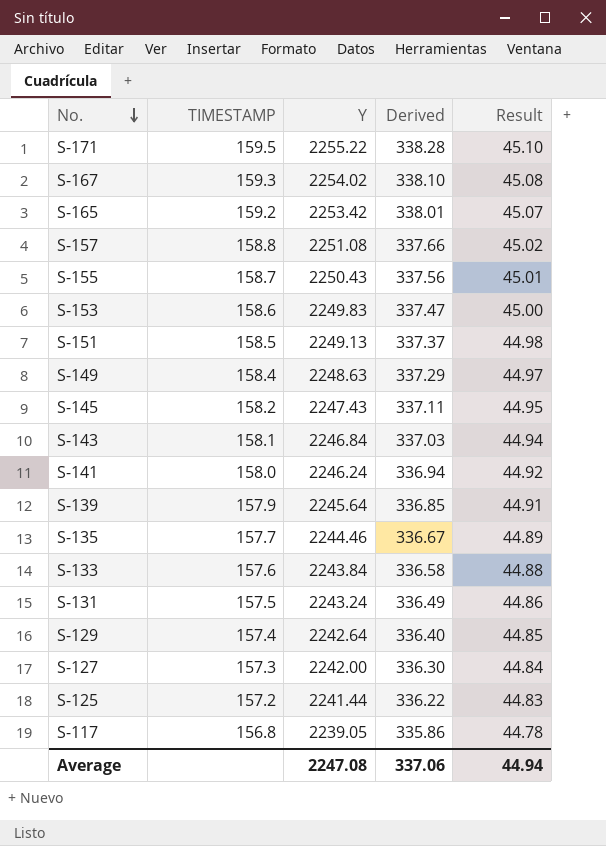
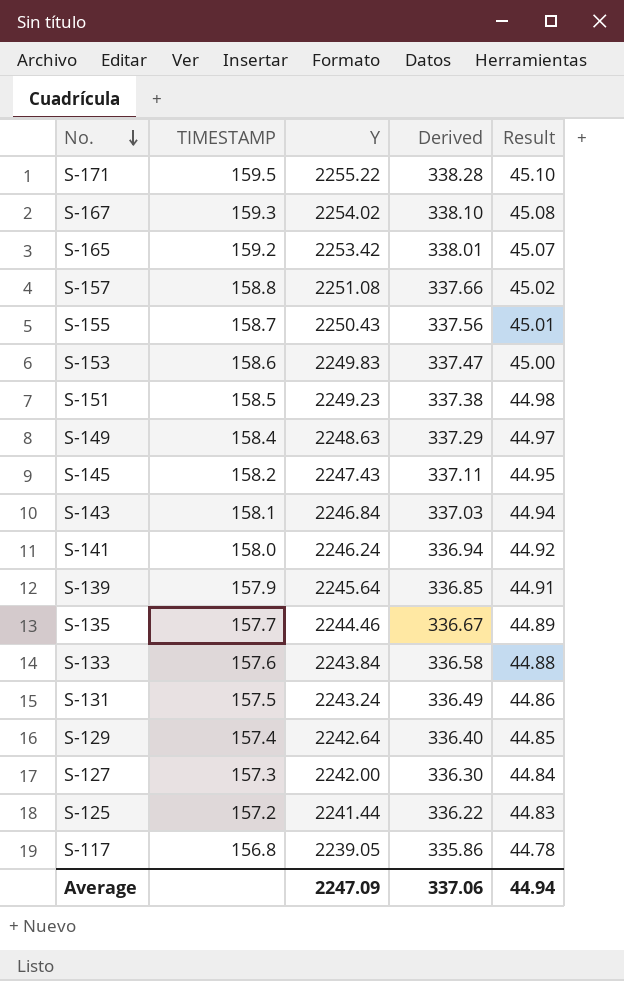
S-151 | Y: 2249.13 -> 2249.23
S-151 | Derived: 337.37 -> 337.38
Average | Y: 2247.08 -> 2247.09

